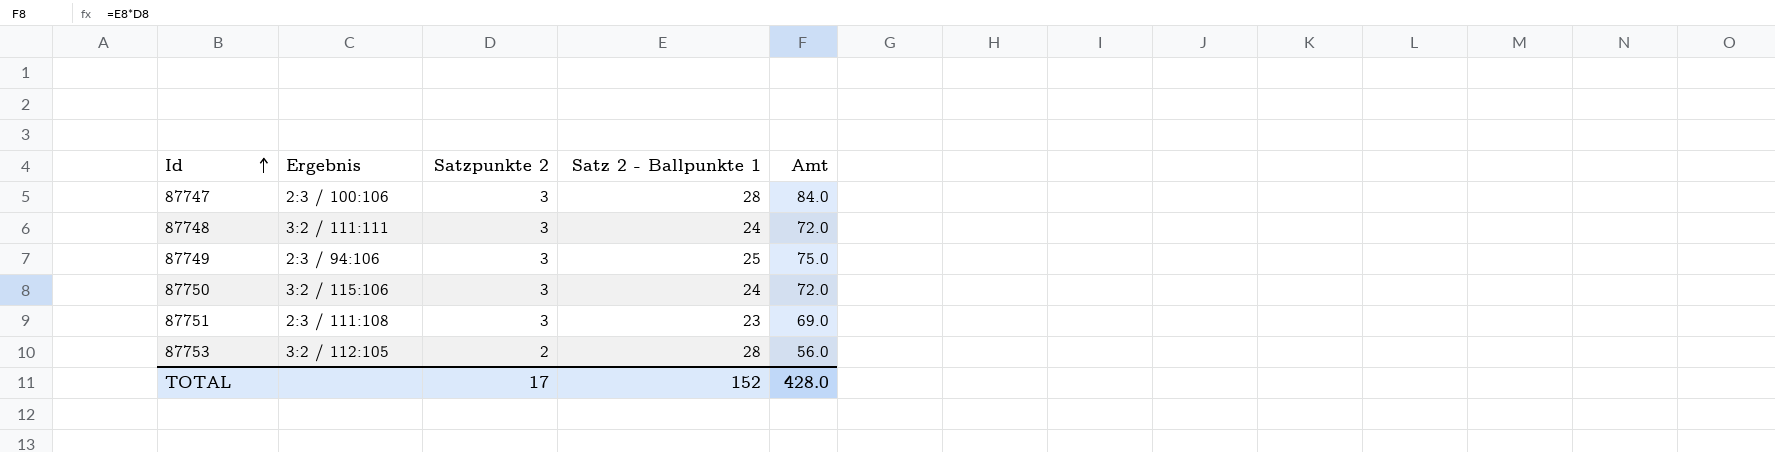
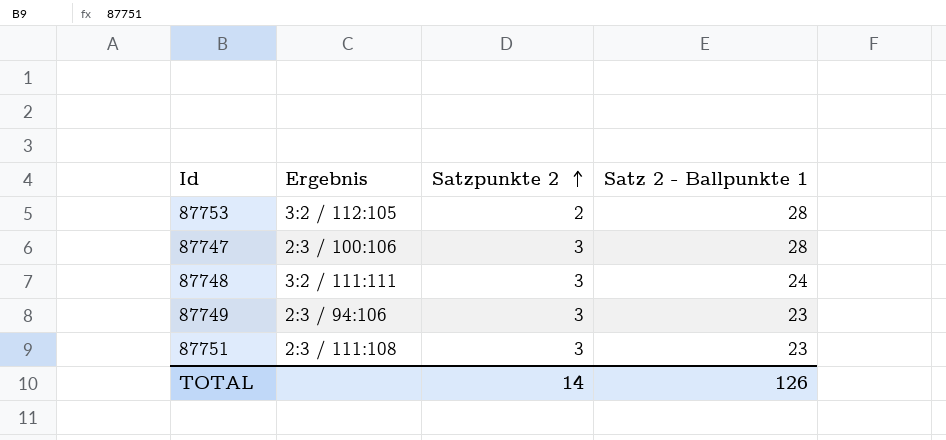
row order: Id ascending -> Satzpunkte 2 ascending
column Amt | formula: [Satzpunkte 2] * [Satz 2 - Ballpunkte 1] -> none
row 87750: 3:2 / 115:106 | 3 | 24 | 72.0 -> none
87749 | Satz 2 - Ballpunkte 1: 25 -> 23
TOTAL | Satzpunkte 2: 17 -> 14
TOTAL | Satz 2 - Ballpunkte 1: 152 -> 126

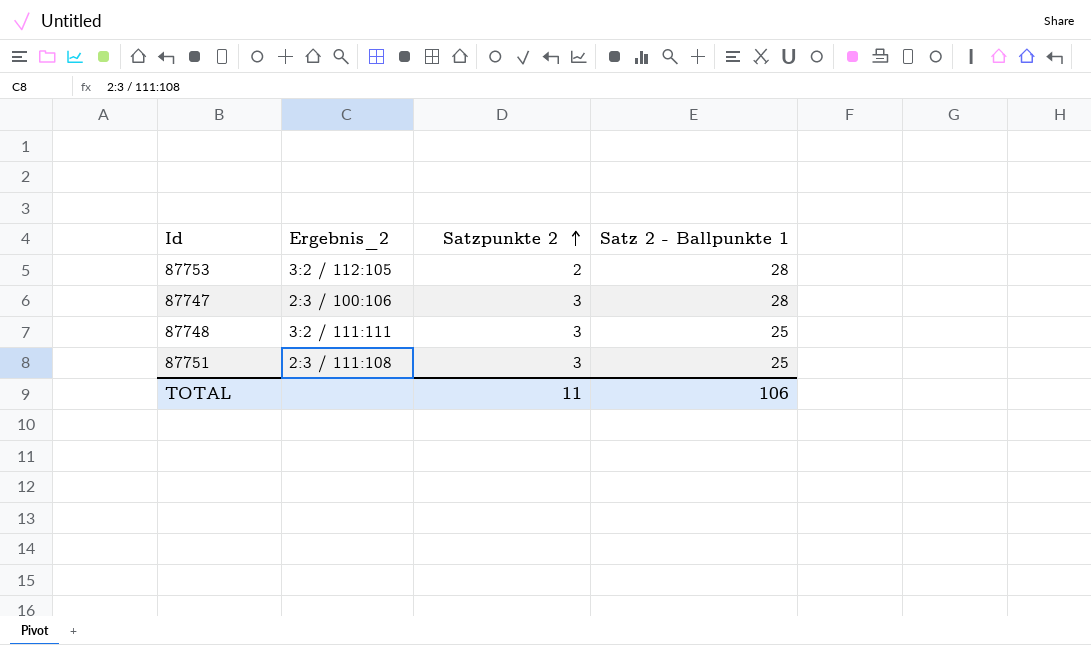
column name: Ergebnis -> Ergebnis_2
row 87749: 2:3 / 94:106 | 3 | 23 -> none
87748 | Satz 2 - Ballpunkte 1: 24 -> 25
87751 | Satz 2 - Ballpunkte 1: 23 -> 25
TOTAL | Satzpunkte 2: 14 -> 11
TOTAL | Satz 2 - Ballpunkte 1: 126 -> 106

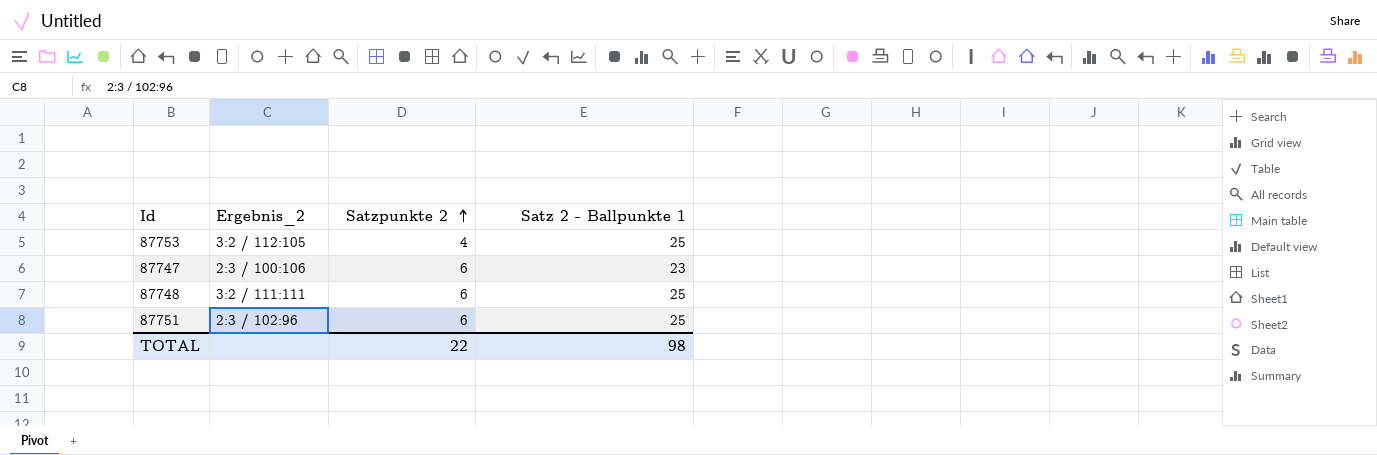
87753 | Satzpunkte 2: 2 -> 4
87753 | Satz 2 - Ballpunkte 1: 28 -> 25
87747 | Satzpunkte 2: 3 -> 6
87747 | Satz 2 - Ballpunkte 1: 28 -> 23
87748 | Satzpunkte 2: 3 -> 6
87751 | Ergebnis_2: 2:3 / 111:108 -> 2:3 / 102:96
87751 | Satzpunkte 2: 3 -> 6
TOTAL | Satzpunkte 2: 11 -> 22
TOTAL | Satz 2 - Ballpunkte 1: 106 -> 98

